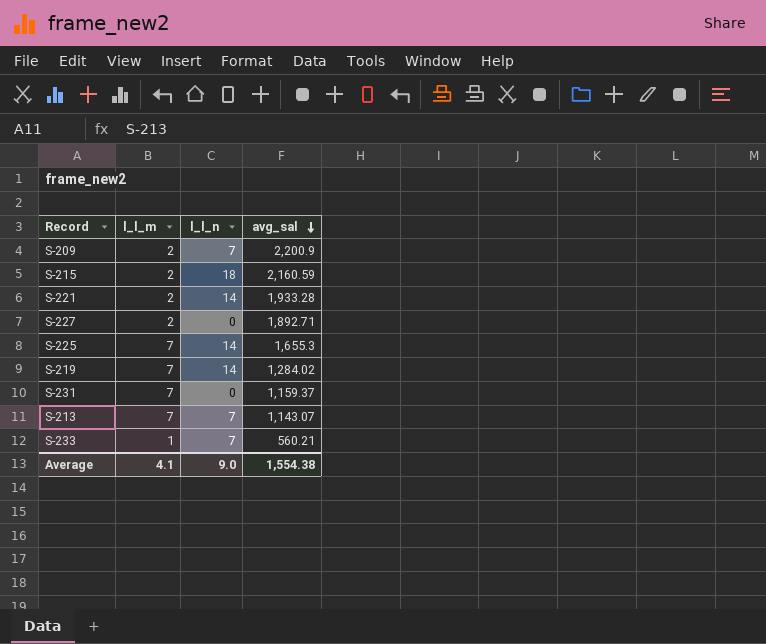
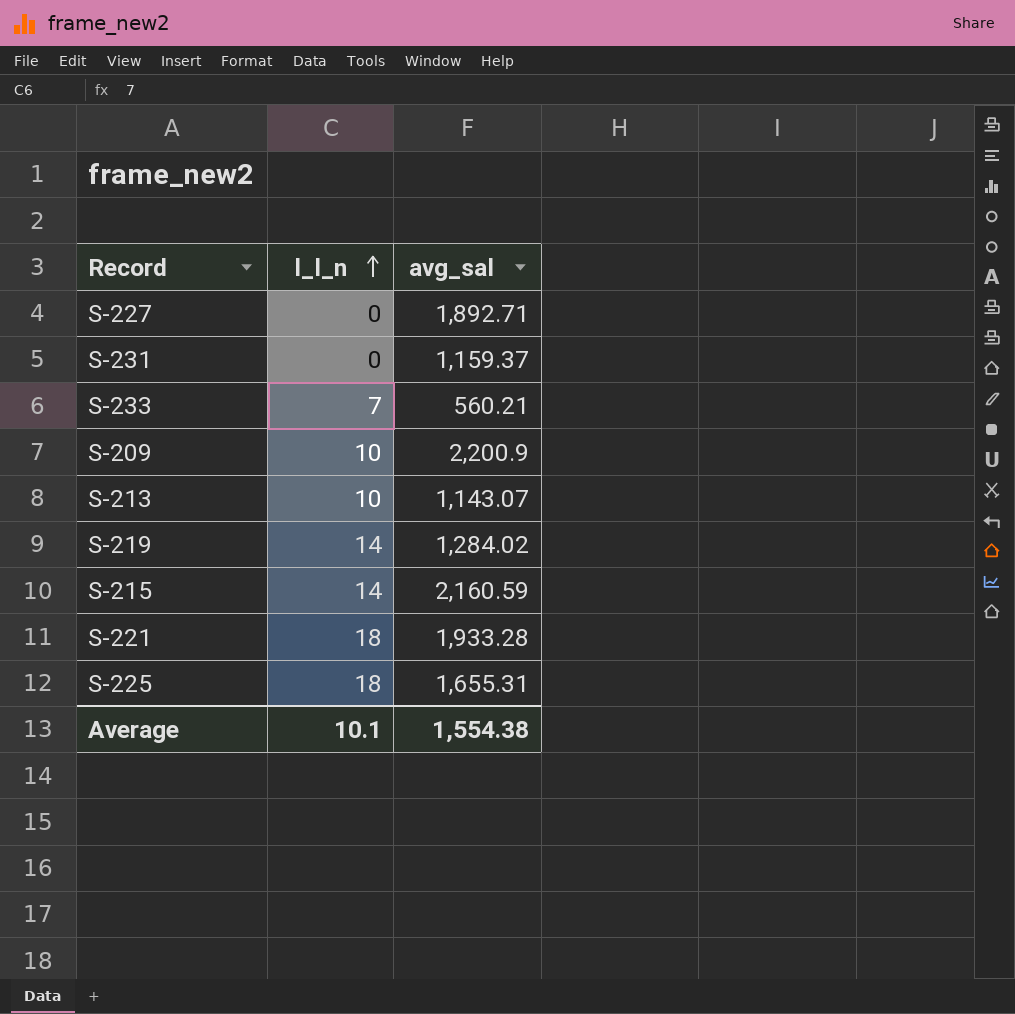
row order: avg_sal descending -> l_l_n ascending
column l_l_m | position: 2 -> none
S-209 | l_l_n: 7 -> 10
S-213 | l_l_n: 7 -> 10
S-215 | l_l_n: 18 -> 14
S-221 | l_l_n: 14 -> 18
S-225 | l_l_n: 14 -> 18
S-225 | avg_sal: 1,655.3 -> 1,655.31
Average | l_l_n: 9.0 -> 10.1

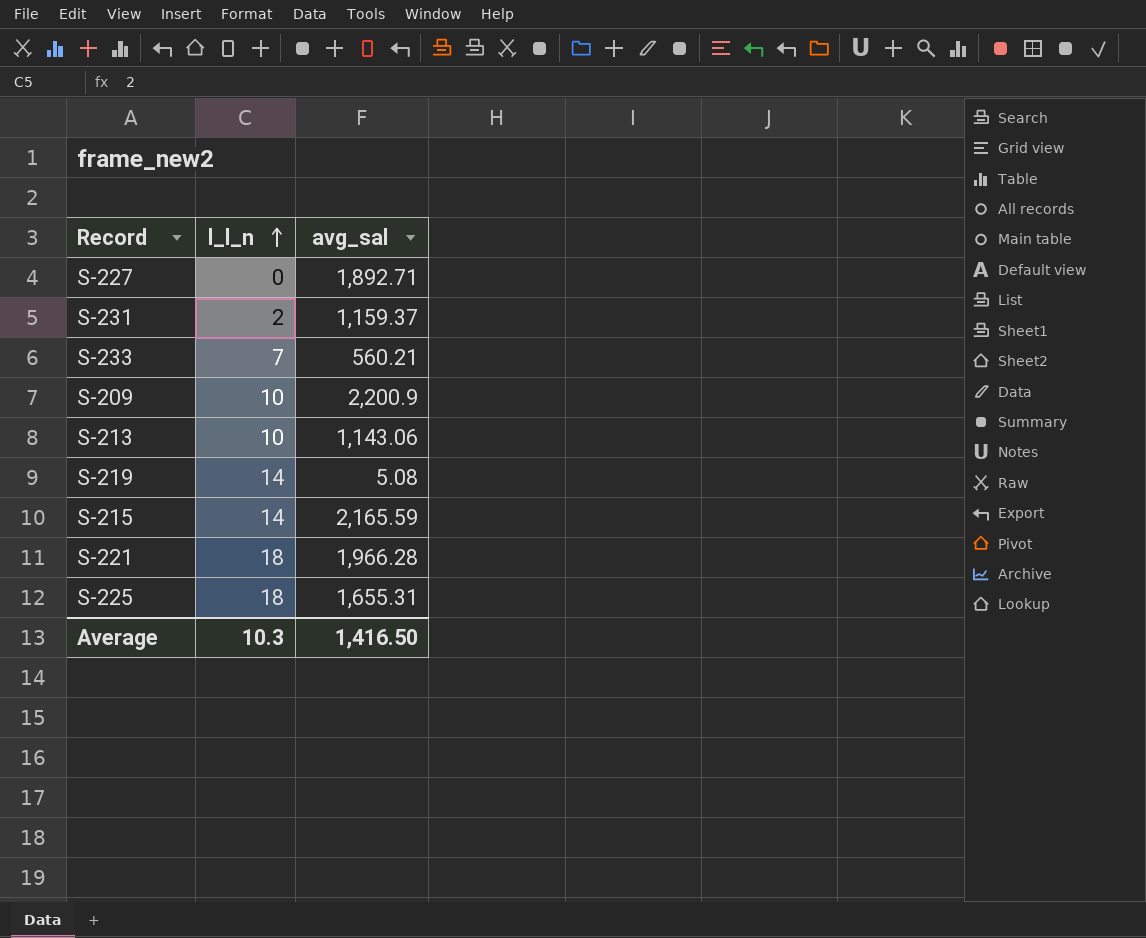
S-231 | l_l_n: 0 -> 2
S-213 | avg_sal: 1,143.07 -> 1,143.06
S-219 | avg_sal: 1,284.02 -> 5.08
S-215 | avg_sal: 2,160.59 -> 2,165.59
S-221 | avg_sal: 1,933.28 -> 1,966.28
Average | l_l_n: 10.1 -> 10.3
Average | avg_sal: 1,554.38 -> 1,416.50

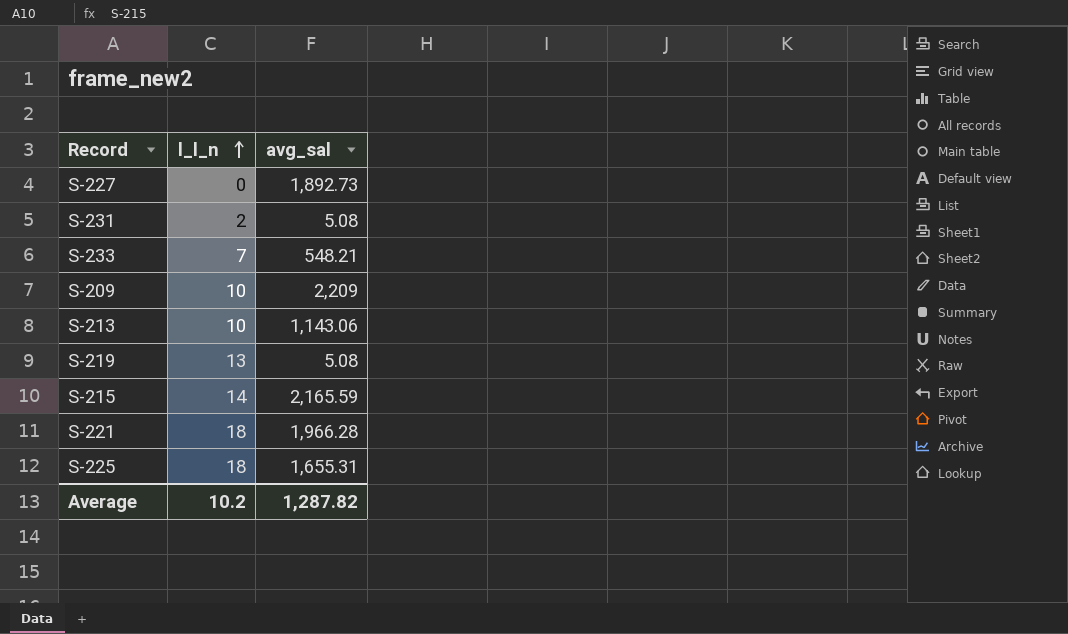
S-227 | avg_sal: 1,892.71 -> 1,892.73
S-231 | avg_sal: 1,159.37 -> 5.08
S-233 | avg_sal: 560.21 -> 548.21
S-209 | avg_sal: 2,200.9 -> 2,209
S-219 | l_l_n: 14 -> 13
Average | l_l_n: 10.3 -> 10.2
Average | avg_sal: 1,416.50 -> 1,287.82

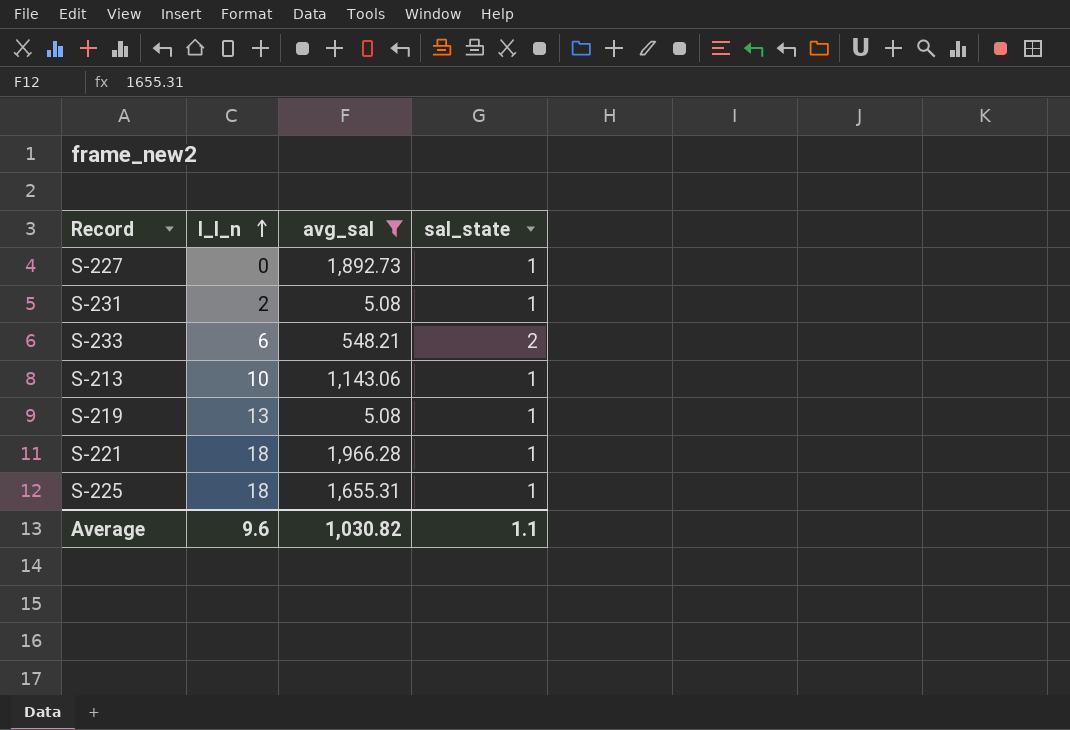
filter: none -> avg_sal <= 1,966.28
column sal_state | position: none -> 4
S-233 | l_l_n: 7 -> 6
Average | l_l_n: 10.2 -> 9.6
Average | avg_sal: 1,287.82 -> 1,030.82

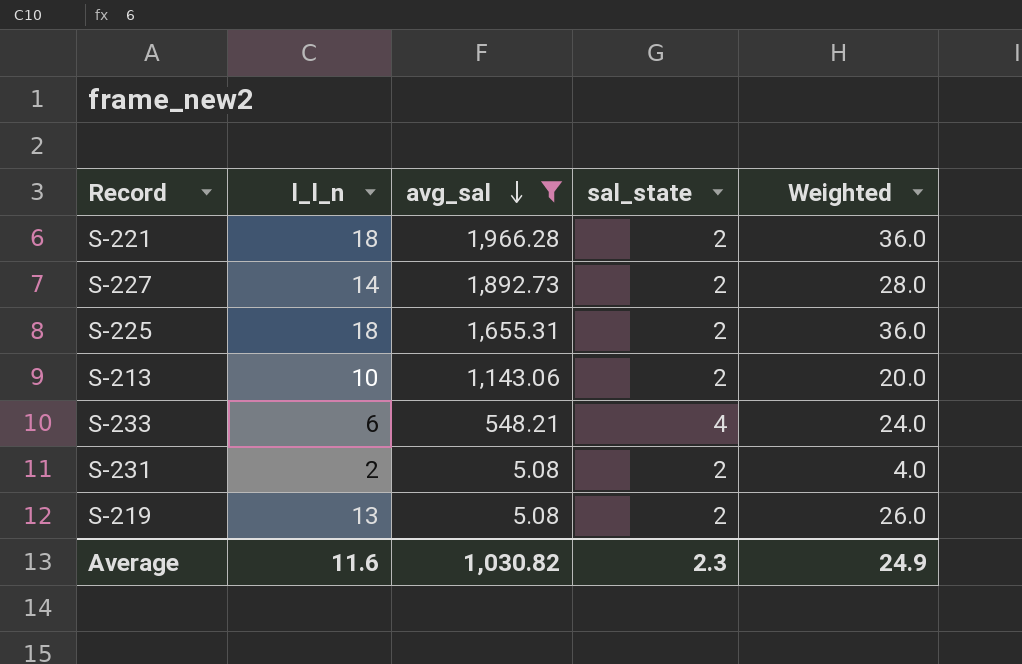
row order: l_l_n ascending -> avg_sal descending
column Weighted | formula: none -> [l_l_n] * [sal_state]
S-221 | sal_state: 1 -> 2
S-227 | l_l_n: 0 -> 14
S-227 | sal_state: 1 -> 2
S-225 | sal_state: 1 -> 2
S-213 | sal_state: 1 -> 2
S-233 | sal_state: 2 -> 4
S-231 | sal_state: 1 -> 2
S-219 | sal_state: 1 -> 2
Average | l_l_n: 9.6 -> 11.6
Average | sal_state: 1.1 -> 2.3

